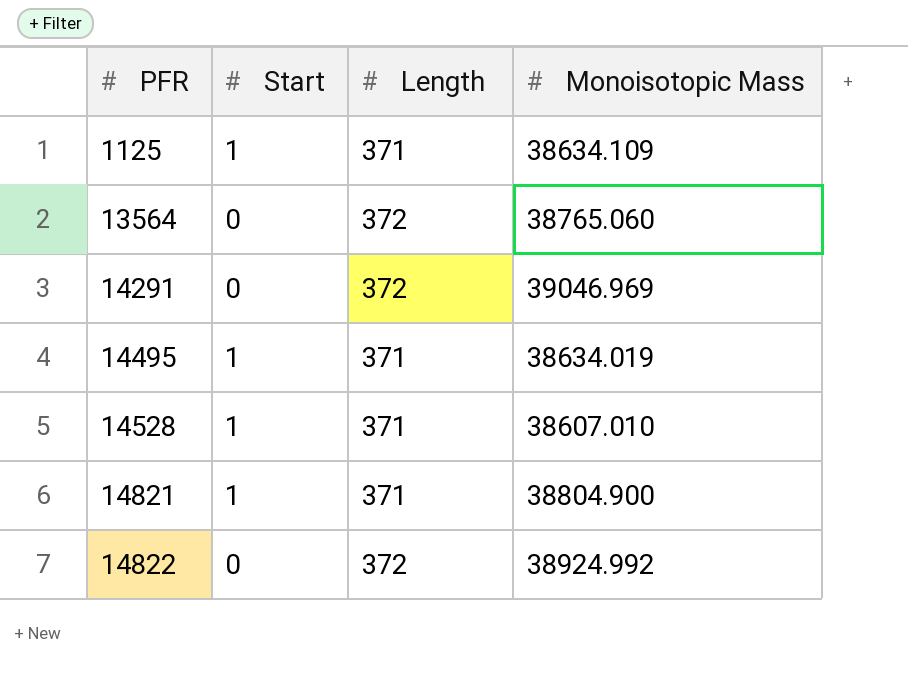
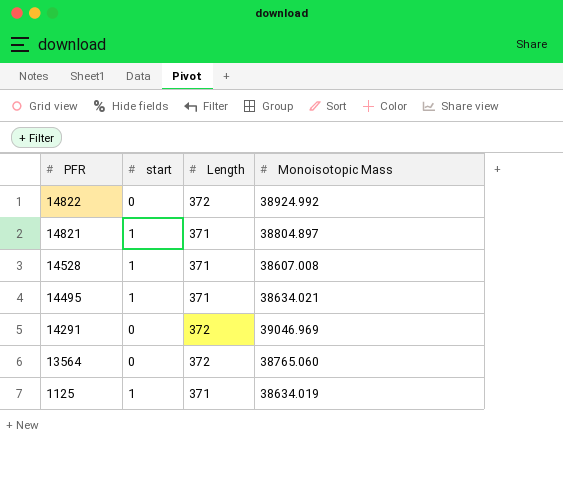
row order: PFR ascending -> PFR descending
column name: Start -> start
14821 | Monoisotopic Mass: 38804.900 -> 38804.897
14528 | Monoisotopic Mass: 38607.010 -> 38607.008
14495 | Monoisotopic Mass: 38634.019 -> 38634.021
1125 | Monoisotopic Mass: 38634.109 -> 38634.019

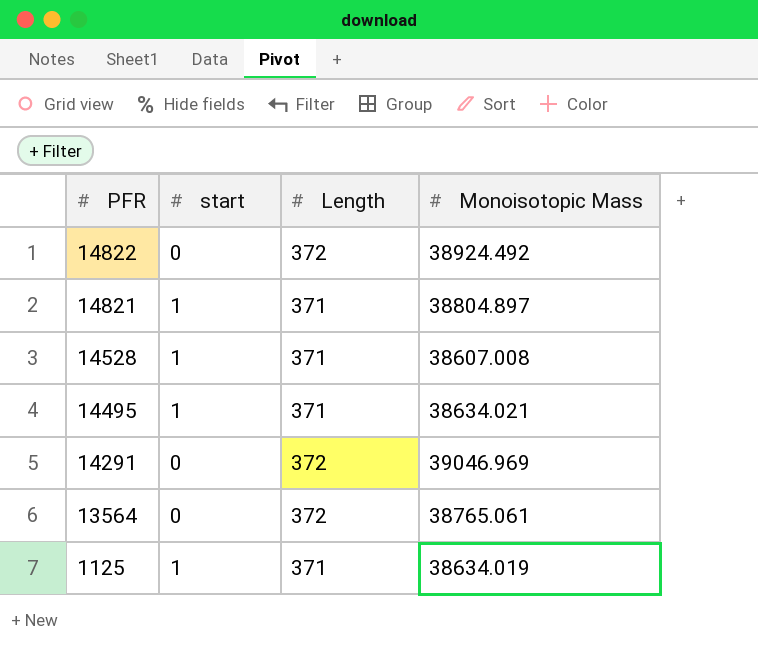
14822 | Monoisotopic Mass: 38924.992 -> 38924.492
13564 | Monoisotopic Mass: 38765.060 -> 38765.061

